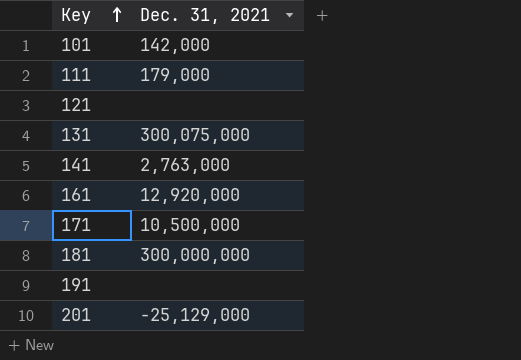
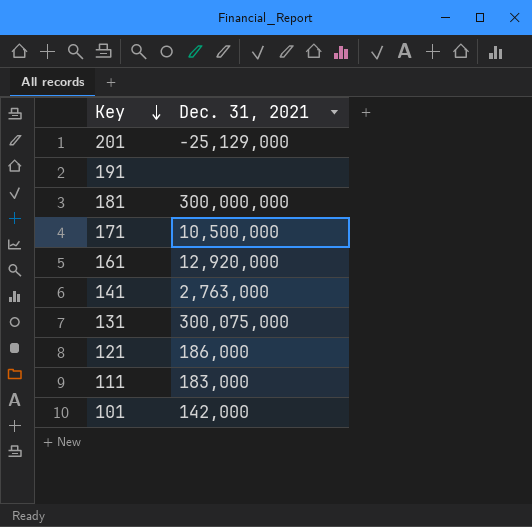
row order: Key ascending -> Key descending
121 | Dec. 31, 2021: none -> 186,000
111 | Dec. 31, 2021: 179,000 -> 183,000

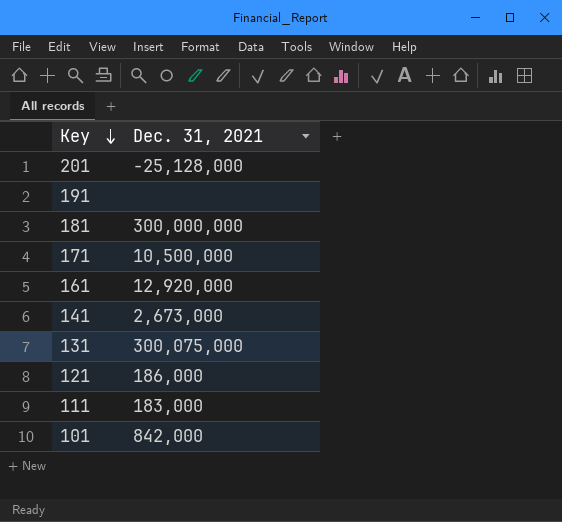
201 | Dec. 31, 2021: -25,129,000 -> -25,128,000
141 | Dec. 31, 2021: 2,763,000 -> 2,673,000
101 | Dec. 31, 2021: 142,000 -> 842,000

